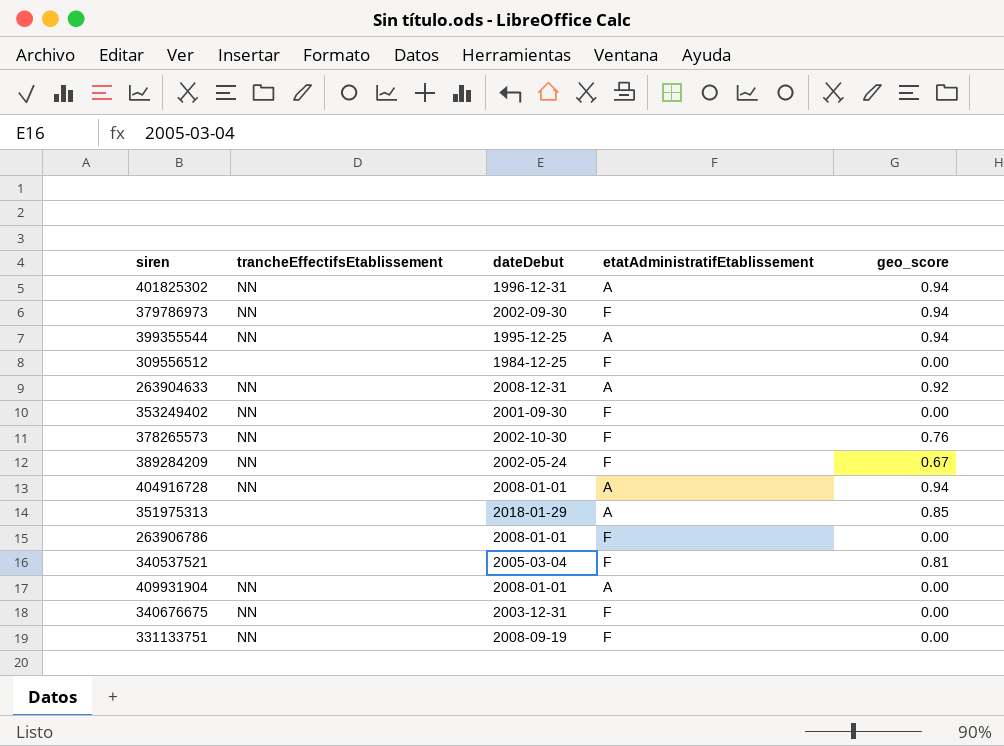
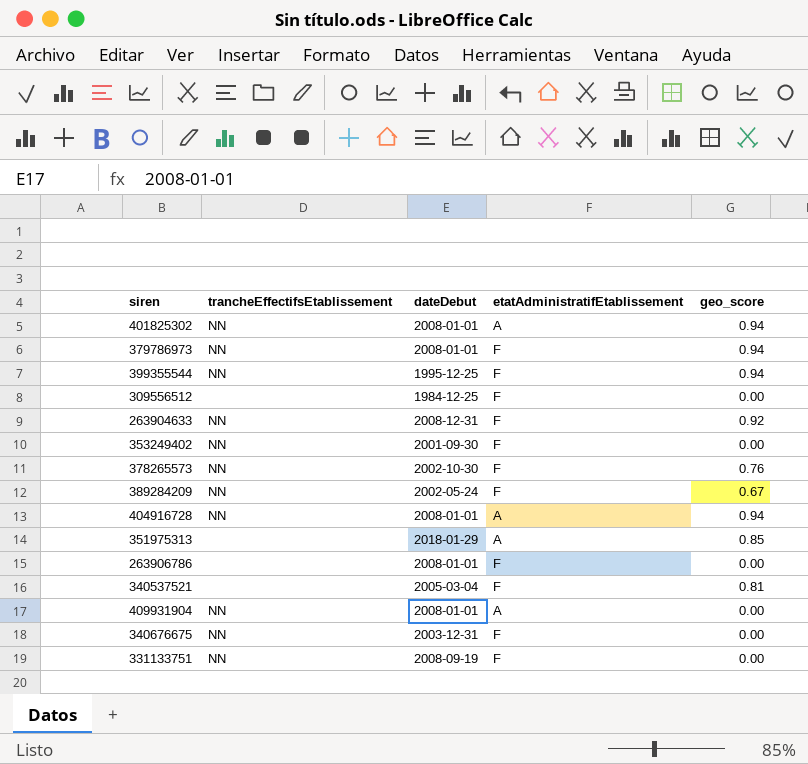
401825302 | dateDebut: 1996-12-31 -> 2008-01-01
379786973 | dateDebut: 2002-09-30 -> 2008-01-01
399355544 | etatAdministratifEtablissement: A -> F
263904633 | etatAdministratifEtablissement: A -> F

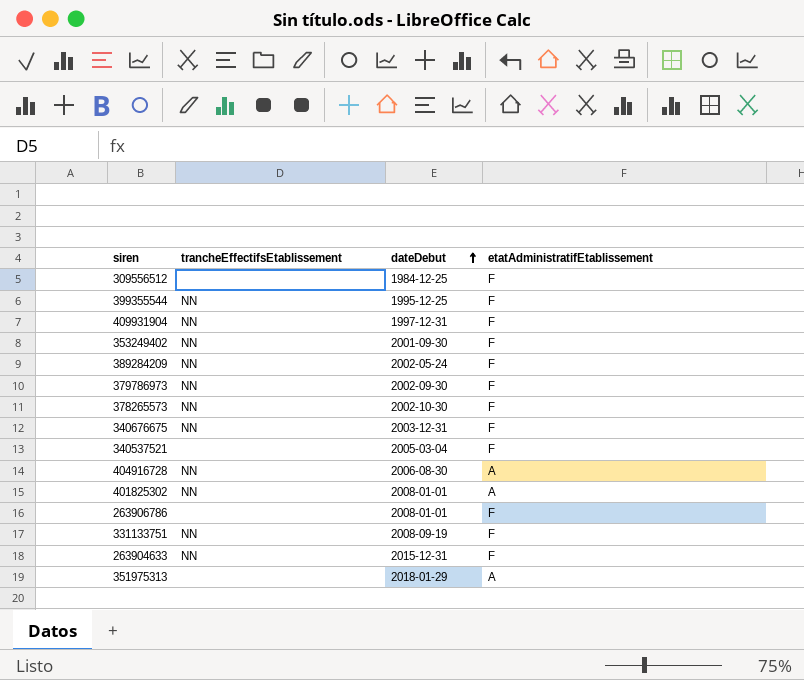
row order: none -> dateDebut ascending
column geo_score | position: 5 -> none
409931904 | dateDebut: 2008-01-01 -> 1997-12-31
409931904 | etatAdministratifEtablissement: A -> F
379786973 | dateDebut: 2008-01-01 -> 2002-09-30
404916728 | dateDebut: 2008-01-01 -> 2006-08-30
263904633 | dateDebut: 2008-12-31 -> 2015-12-31

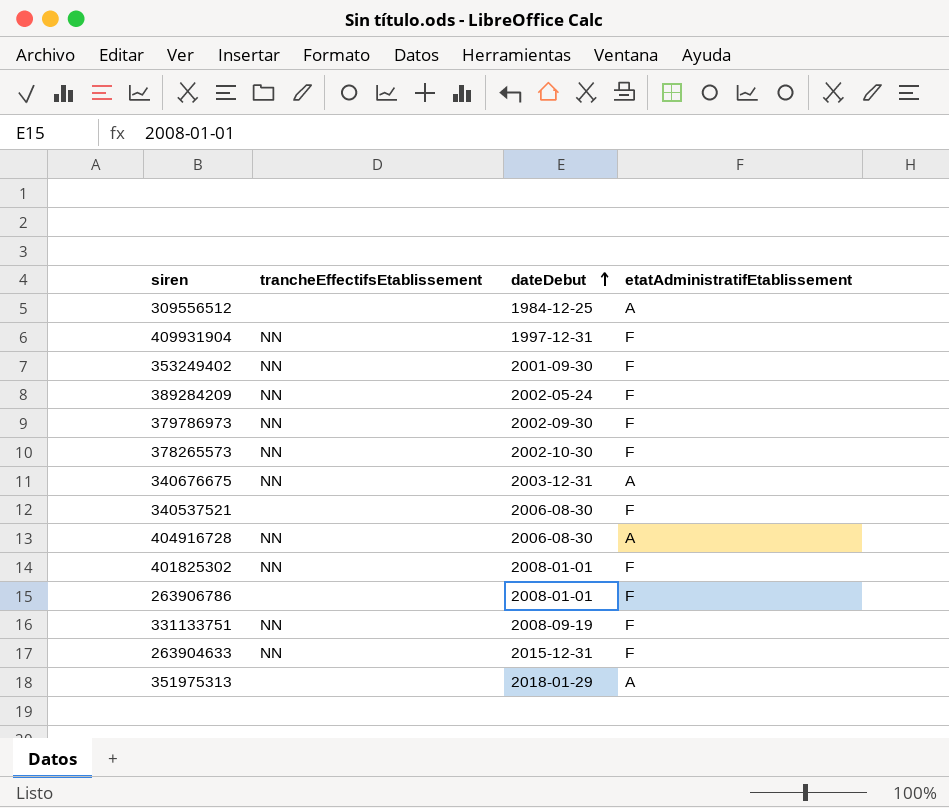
row 399355544: NN | 1995-12-25 | F -> none
309556512 | etatAdministratifEtablissement: F -> A
340676675 | etatAdministratifEtablissement: F -> A
340537521 | dateDebut: 2005-03-04 -> 2006-08-30
401825302 | etatAdministratifEtablissement: A -> F

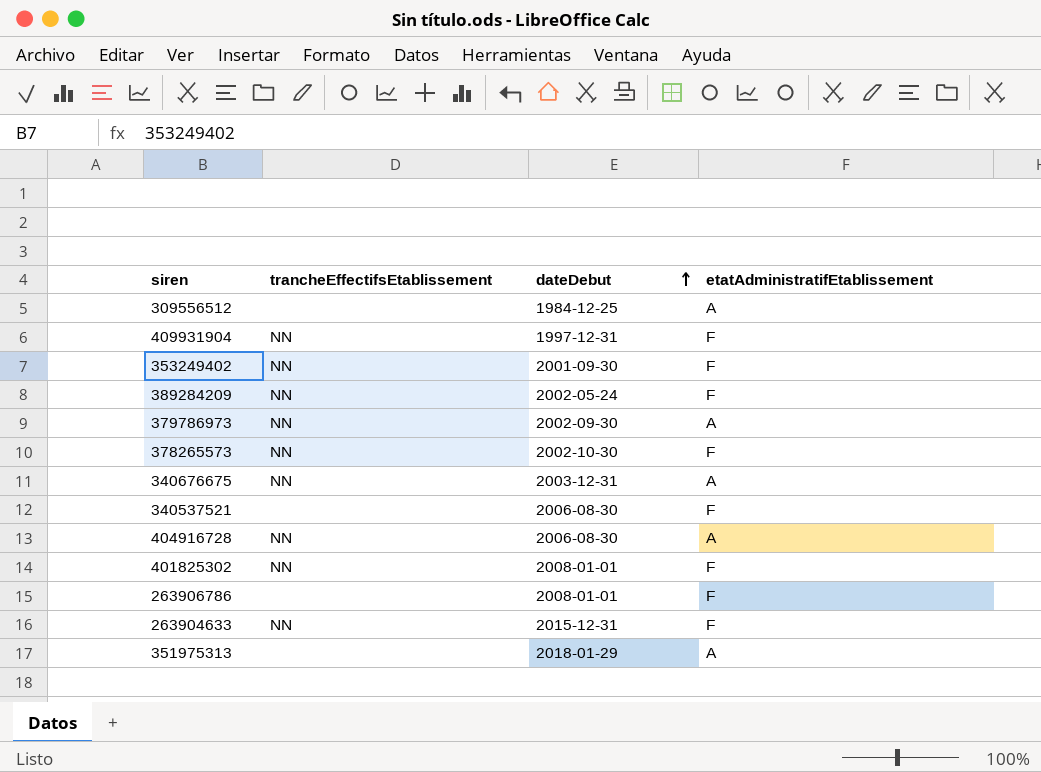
row 331133751: NN | 2008-09-19 | F -> none
379786973 | etatAdministratifEtablissement: F -> A

